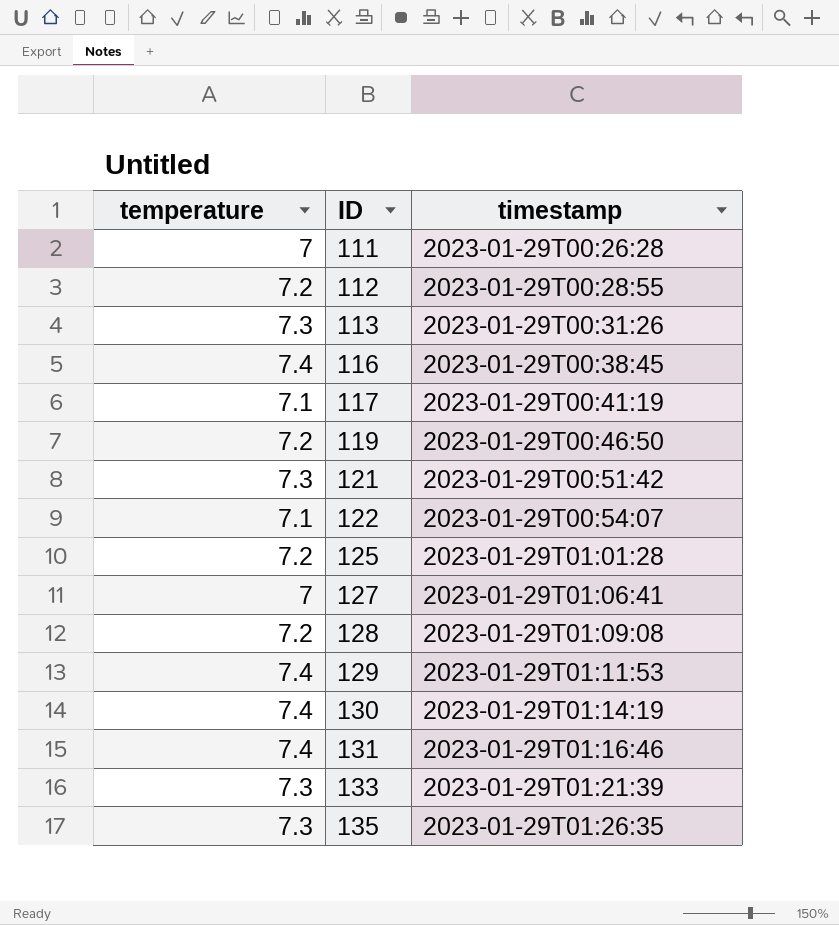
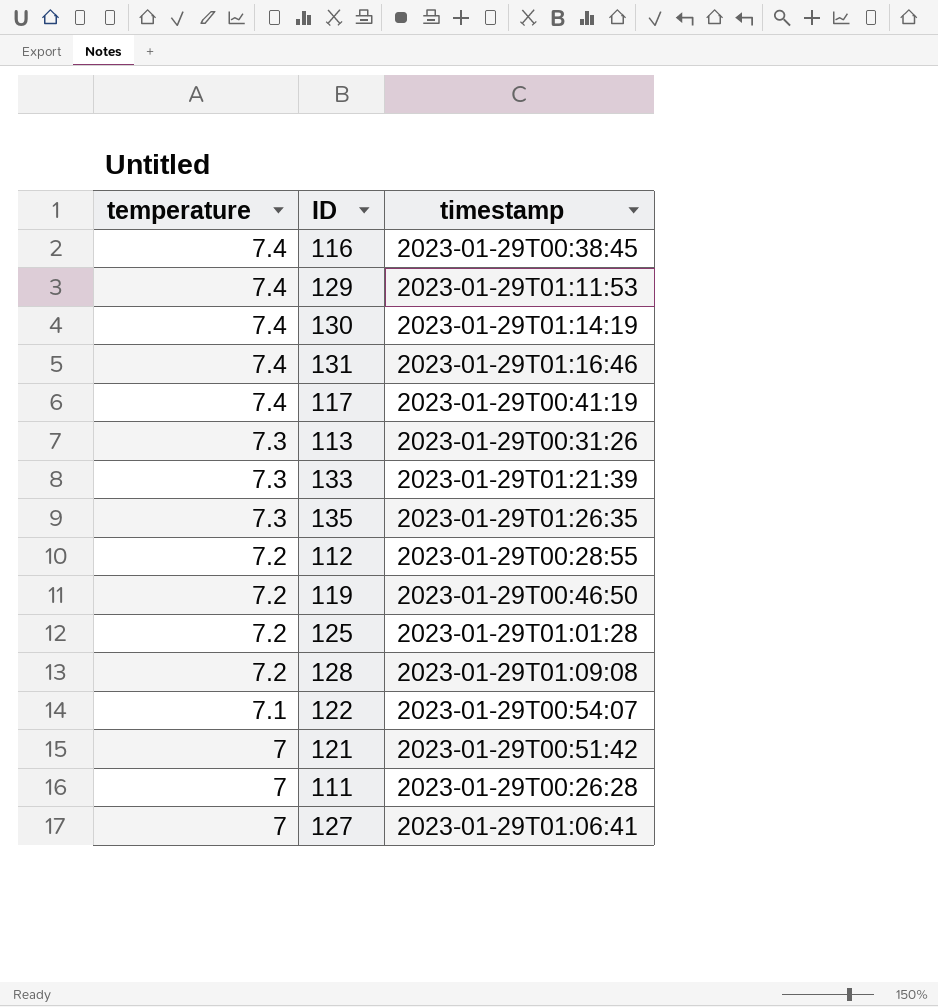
row order: ID ascending -> temperature descending
117 | temperature: 7.1 -> 7.4
121 | temperature: 7.3 -> 7

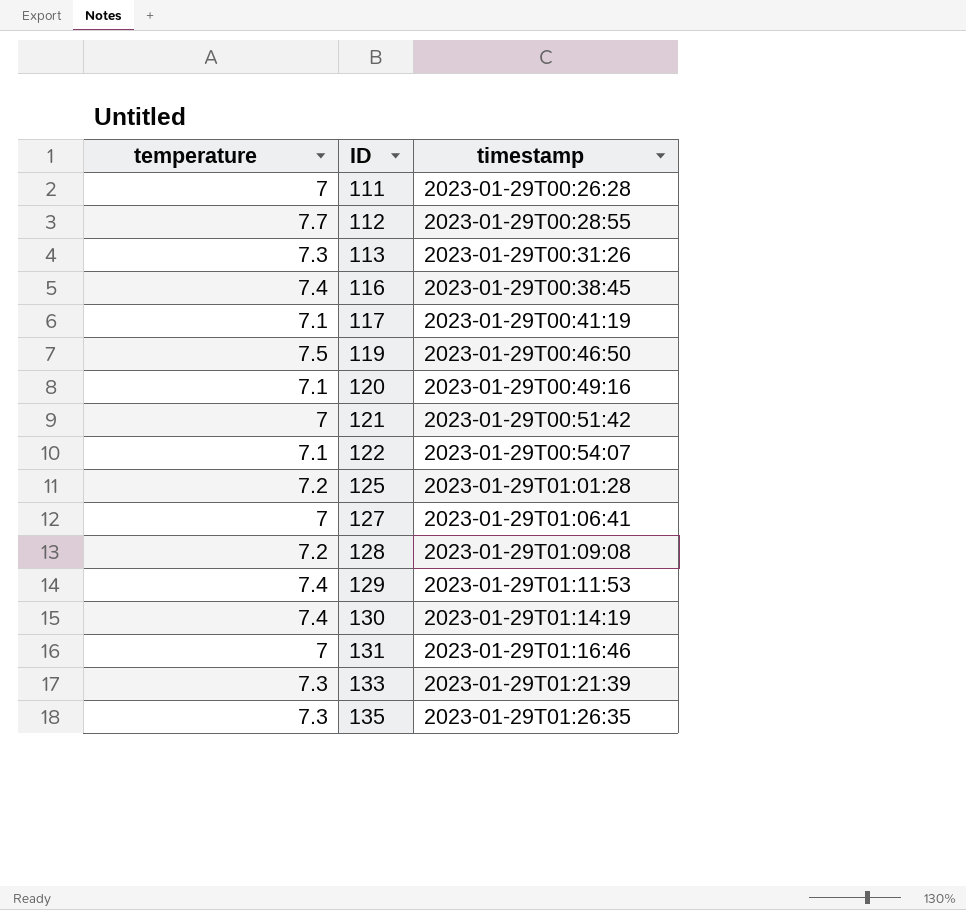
row order: temperature descending -> ID ascending
112 | temperature: 7.2 -> 7.7
117 | temperature: 7.4 -> 7.1
119 | temperature: 7.2 -> 7.5
row 120: none -> 7.1 | 2023-01-29T00:49:16
131 | temperature: 7.4 -> 7

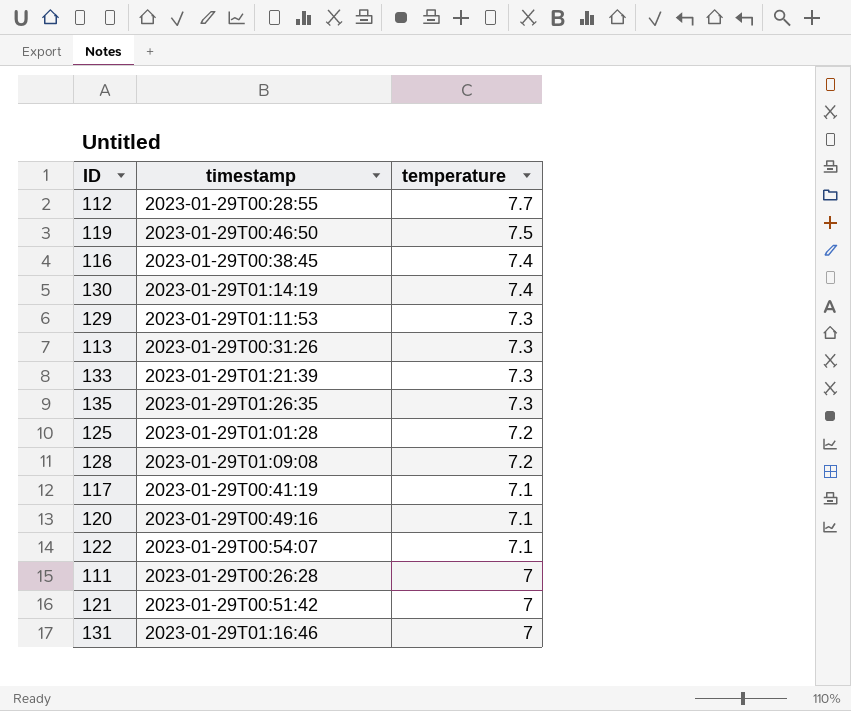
row order: ID ascending -> temperature descending
column temperature | position: 1 -> 3
row 127: 7 | 2023-01-29T01:06:41 -> none
129 | temperature: 7.4 -> 7.3

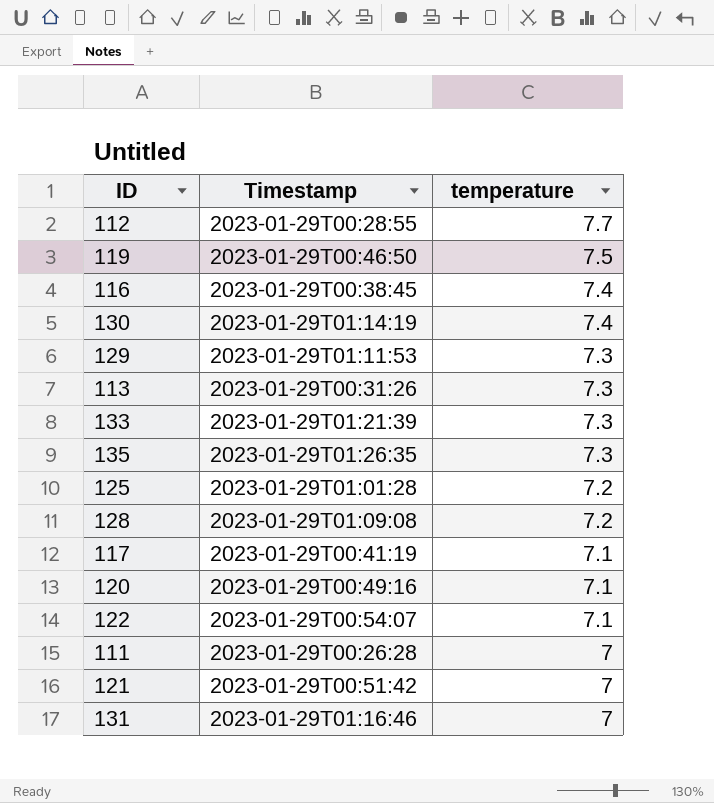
column name: timestamp -> Timestamp

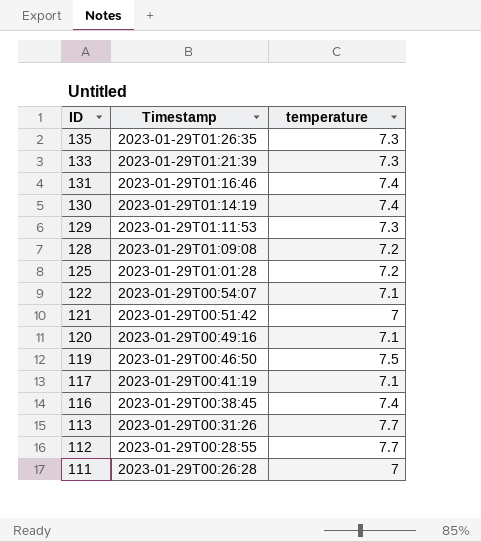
row order: temperature descending -> ID descending
131 | temperature: 7 -> 7.4
113 | temperature: 7.3 -> 7.7

